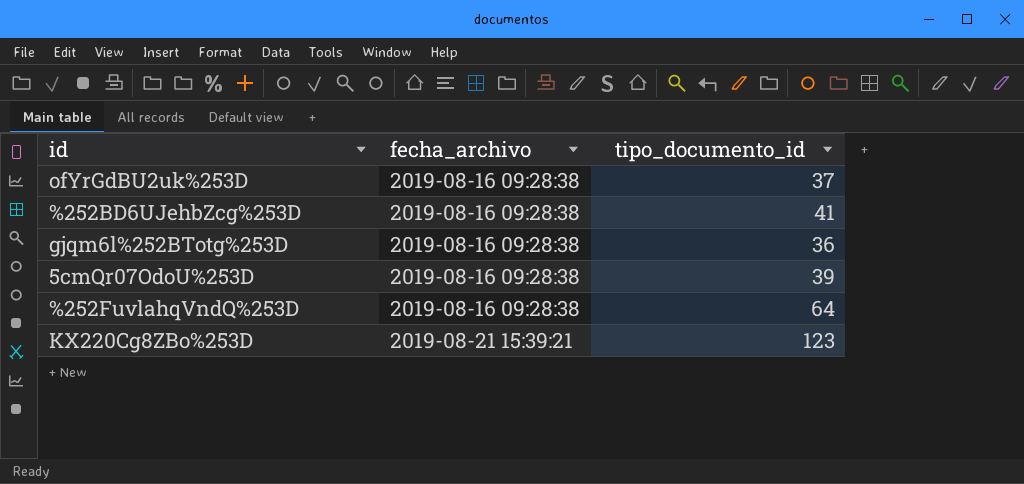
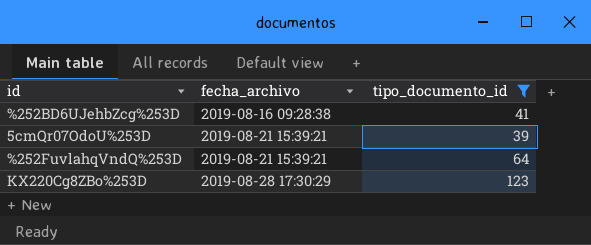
filter: none -> tipo_documento_id >= 39
5cmQr07OdoU%253D | fecha_archivo: 2019-08-16 09:28:38 -> 2019-08-21 15:39:21
%252FuvlahqVndQ%253D | fecha_archivo: 2019-08-16 09:28:38 -> 2019-08-21 15:39:21
KX220Cg8ZBo%253D | fecha_archivo: 2019-08-21 15:39:21 -> 2019-08-28 17:30:29

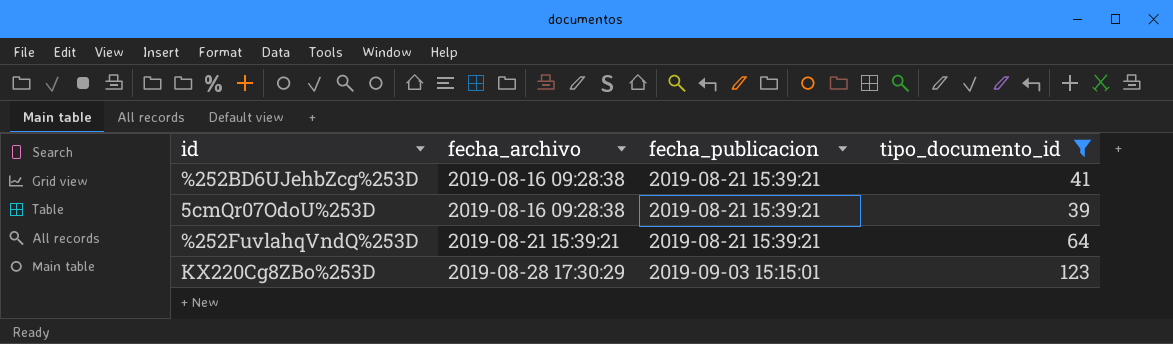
column fecha_publicacion | position: none -> 3
5cmQr07OdoU%253D | fecha_archivo: 2019-08-21 15:39:21 -> 2019-08-16 09:28:38

